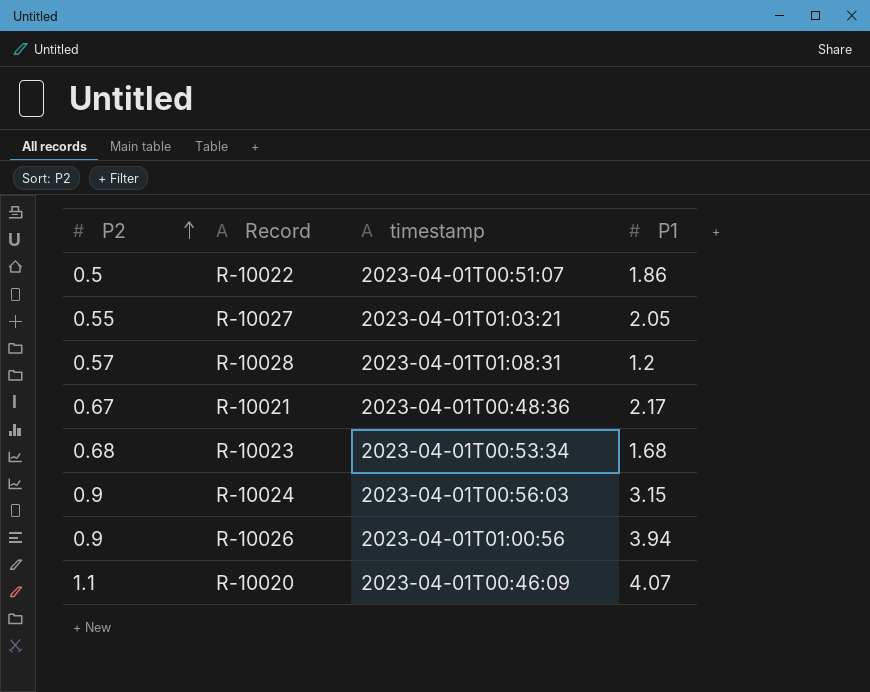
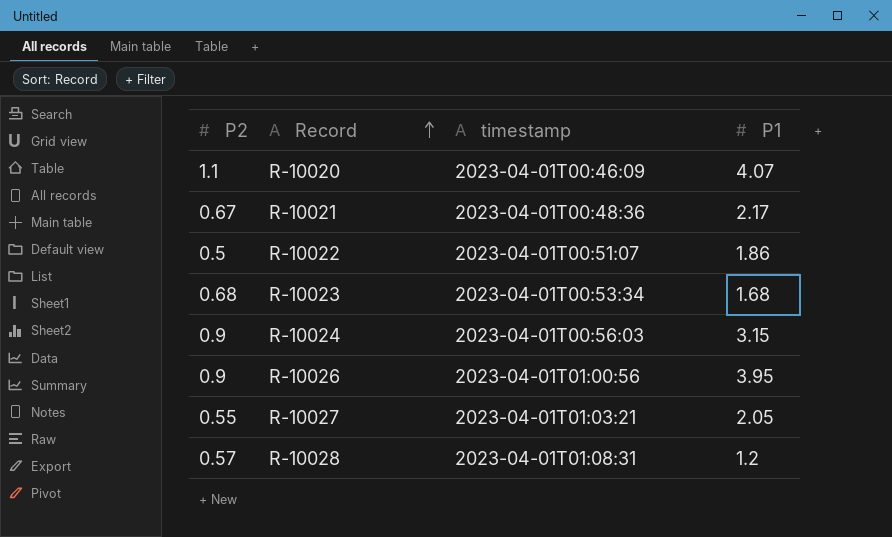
row order: P2 ascending -> Record ascending
R-10026 | P1: 3.94 -> 3.95

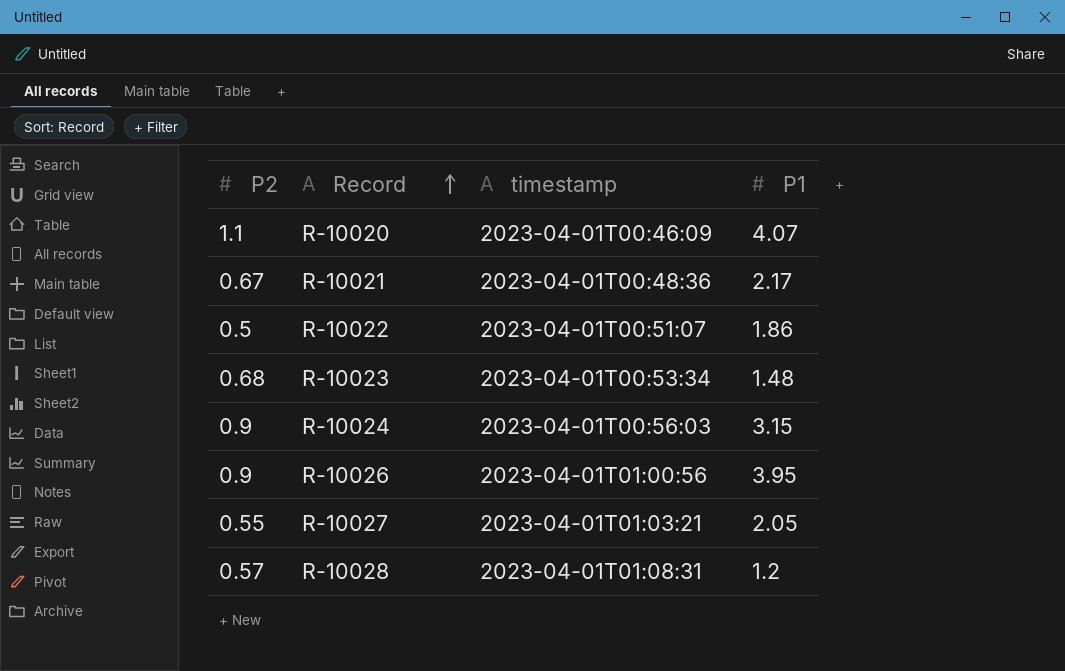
R-10023 | P1: 1.68 -> 1.48

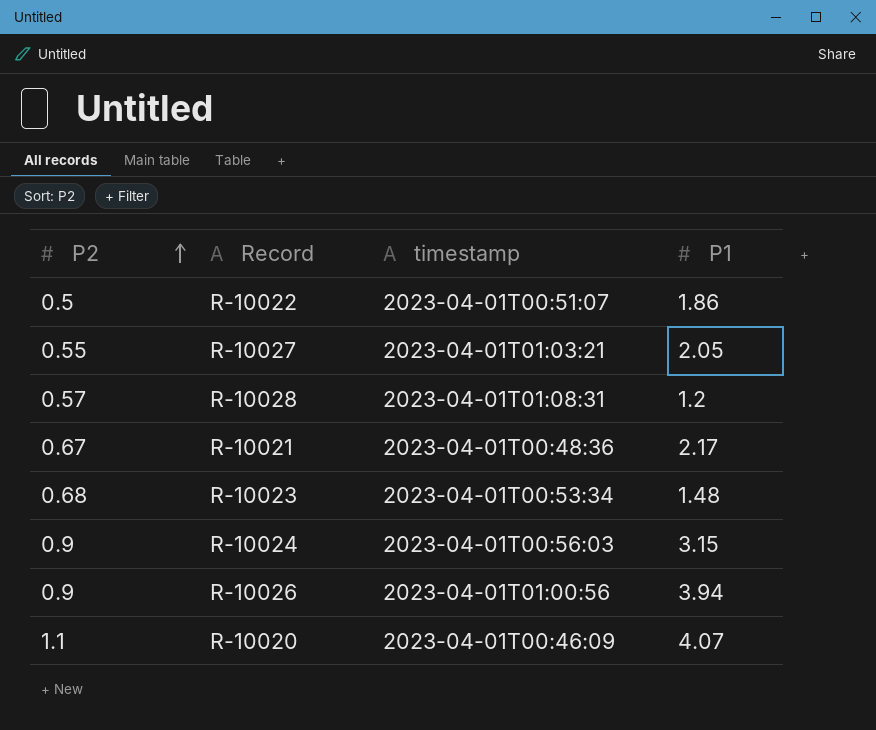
row order: Record ascending -> P2 ascending
R-10026 | P1: 3.95 -> 3.94

